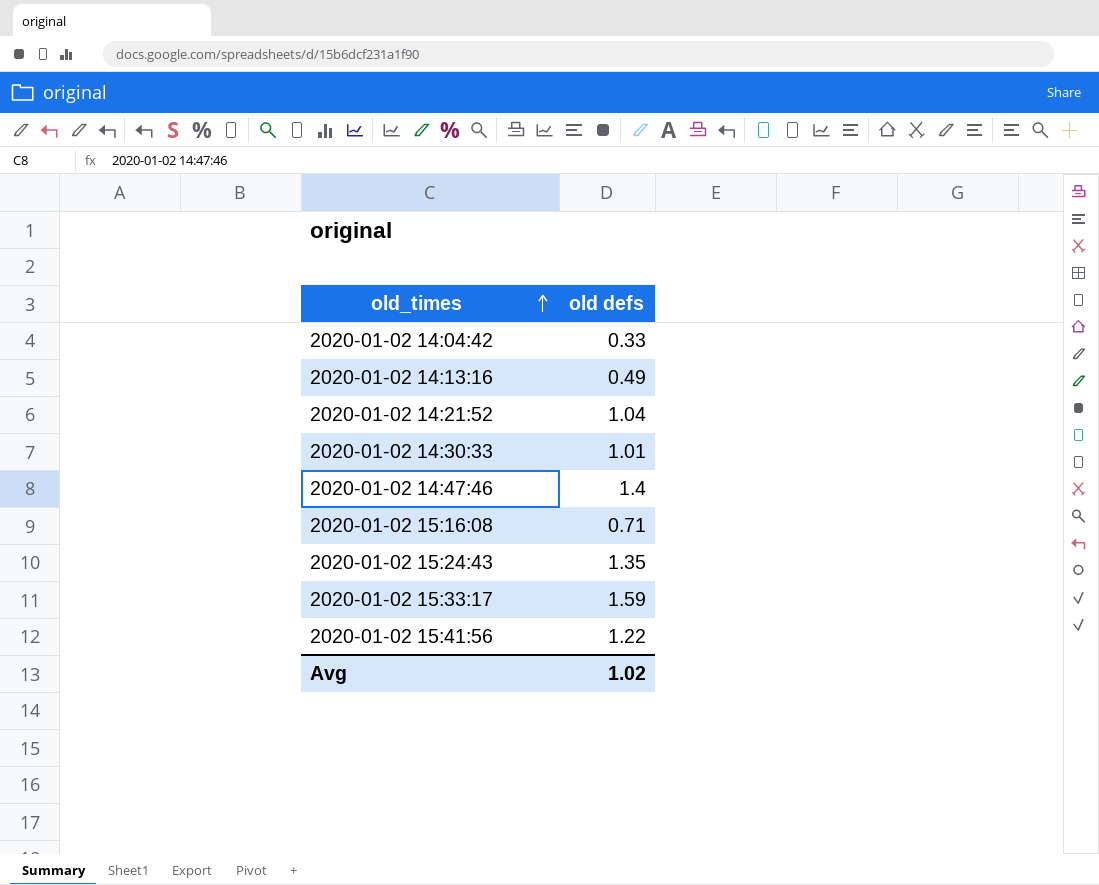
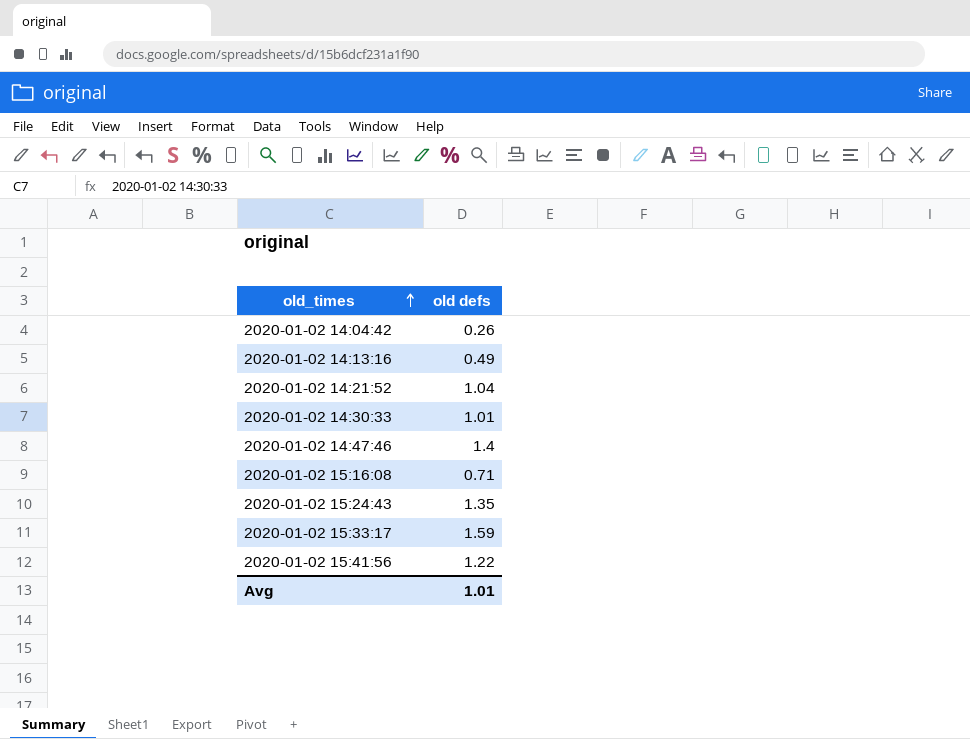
2020-01-02 14:04:42 | old defs: 0.33 -> 0.26
Avg | old defs: 1.02 -> 1.01

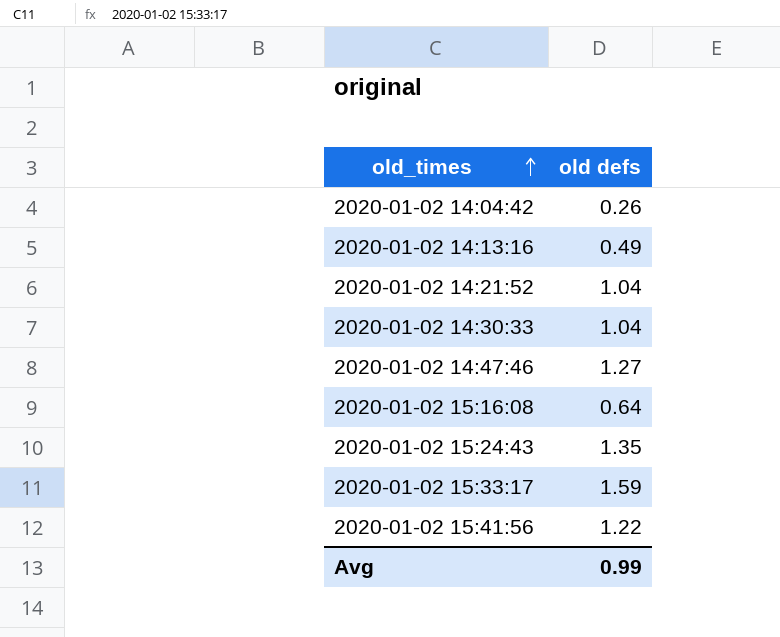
2020-01-02 14:30:33 | old defs: 1.01 -> 1.04
2020-01-02 14:47:46 | old defs: 1.4 -> 1.27
2020-01-02 15:16:08 | old defs: 0.71 -> 0.64
Avg | old defs: 1.01 -> 0.99

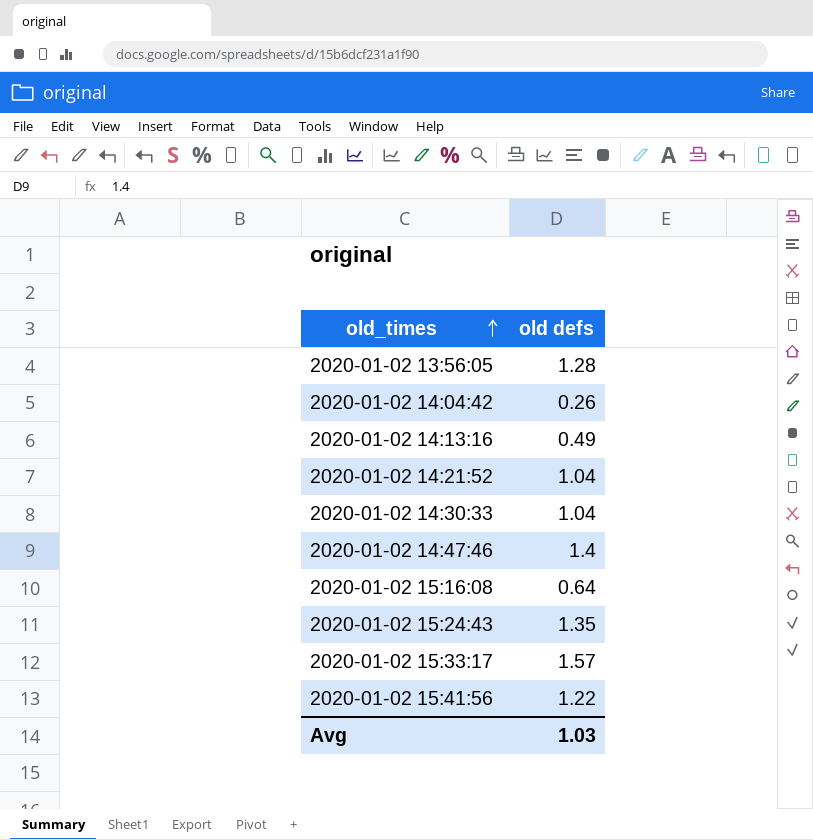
row 2020-01-02 13:56:05: none -> 1.28
2020-01-02 14:47:46 | old defs: 1.27 -> 1.4
2020-01-02 15:33:17 | old defs: 1.59 -> 1.57
Avg | old defs: 0.99 -> 1.03

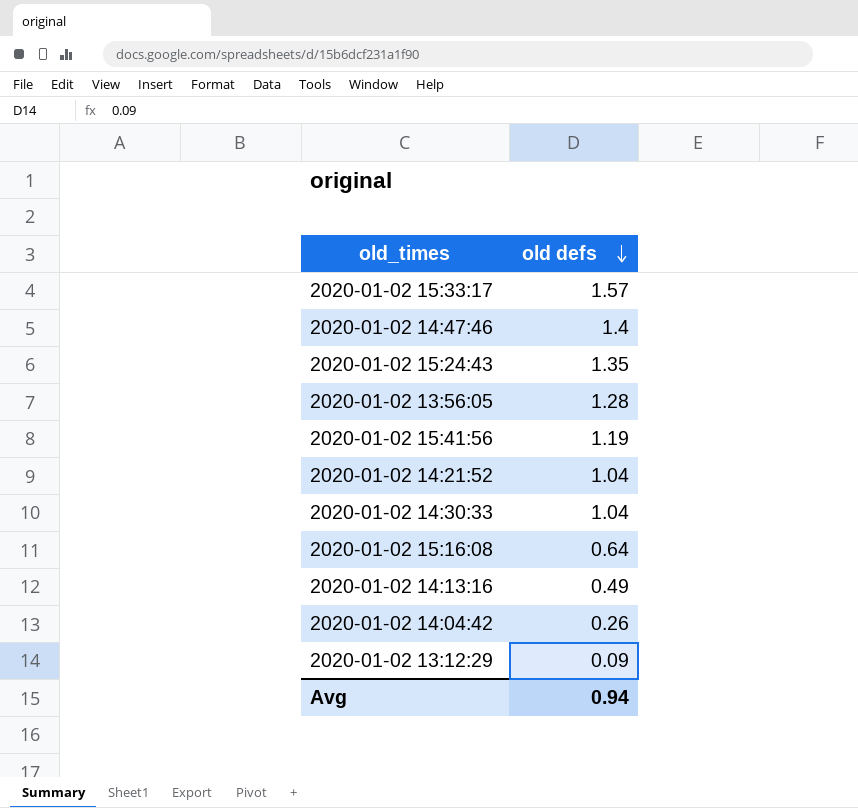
row order: old_times ascending -> old defs descending
2020-01-02 15:41:56 | old defs: 1.22 -> 1.19
row 2020-01-02 13:12:29: none -> 0.09
Avg | old defs: 1.03 -> 0.94

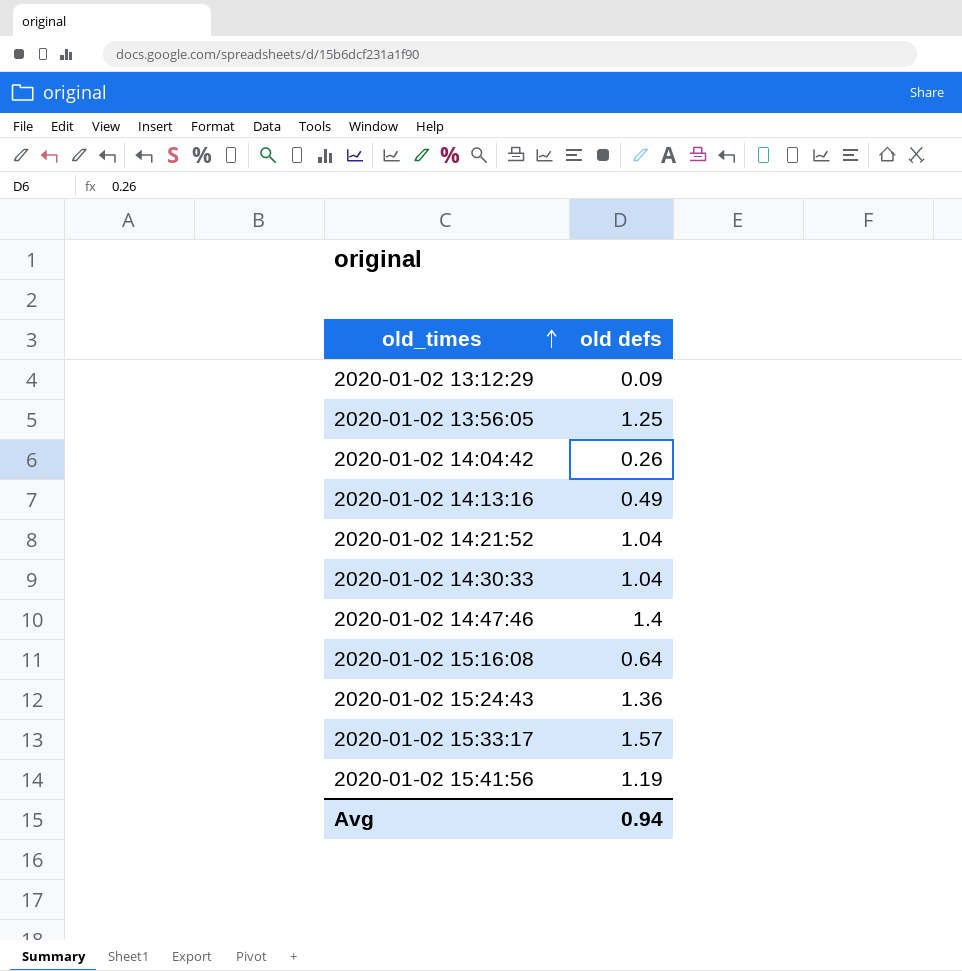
row order: old defs descending -> old_times ascending
2020-01-02 13:56:05 | old defs: 1.28 -> 1.25
2020-01-02 15:24:43 | old defs: 1.35 -> 1.36

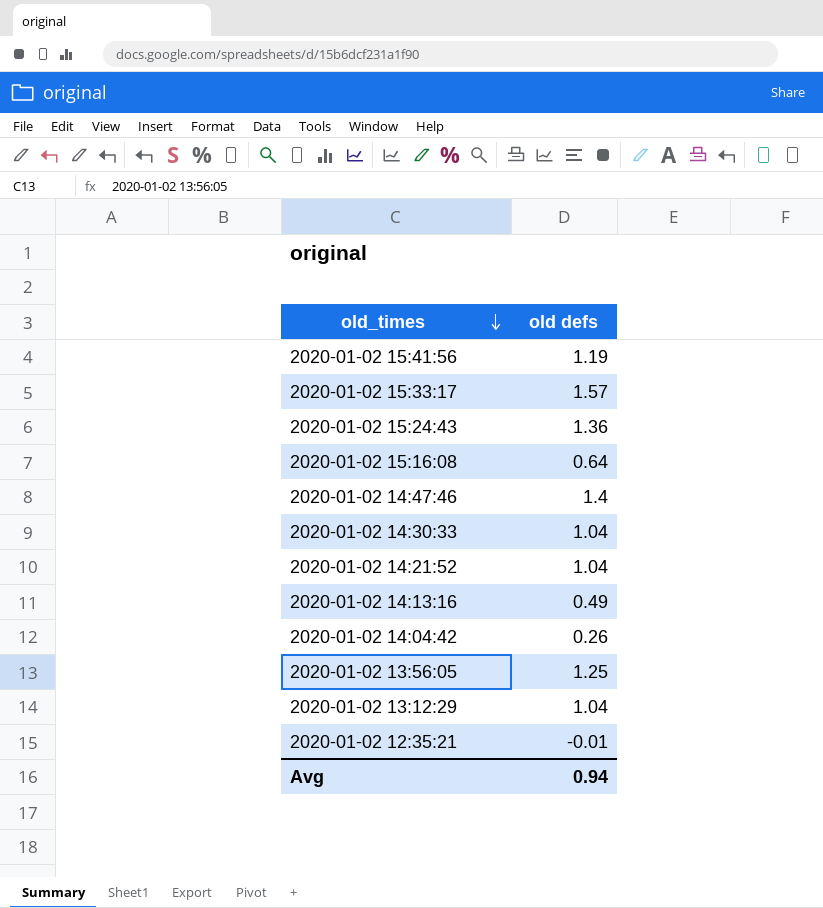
row order: old_times ascending -> old_times descending
2020-01-02 13:12:29 | old defs: 0.09 -> 1.04
row 2020-01-02 12:35:21: none -> -0.01

